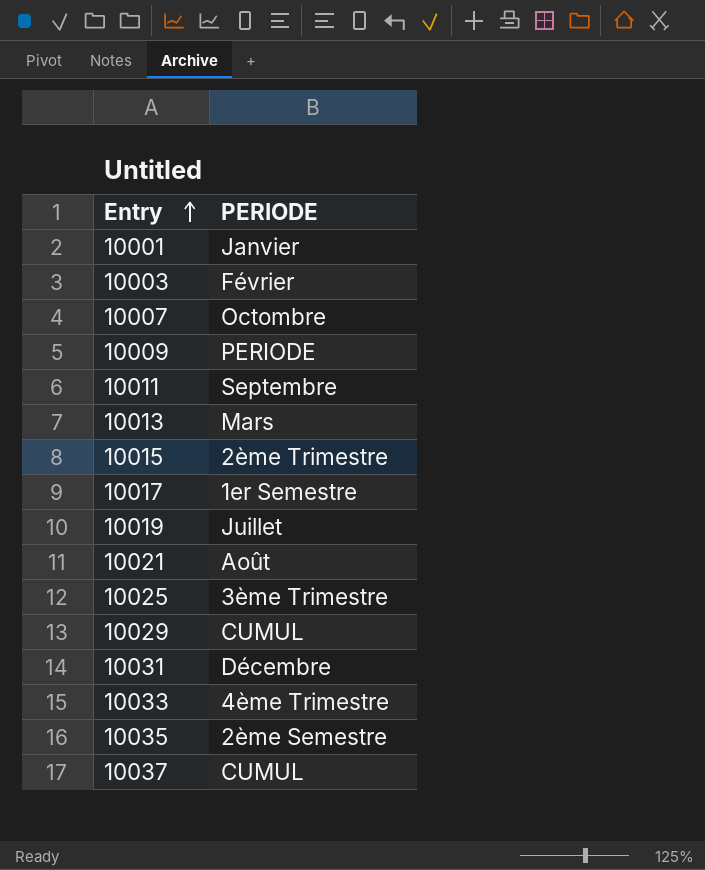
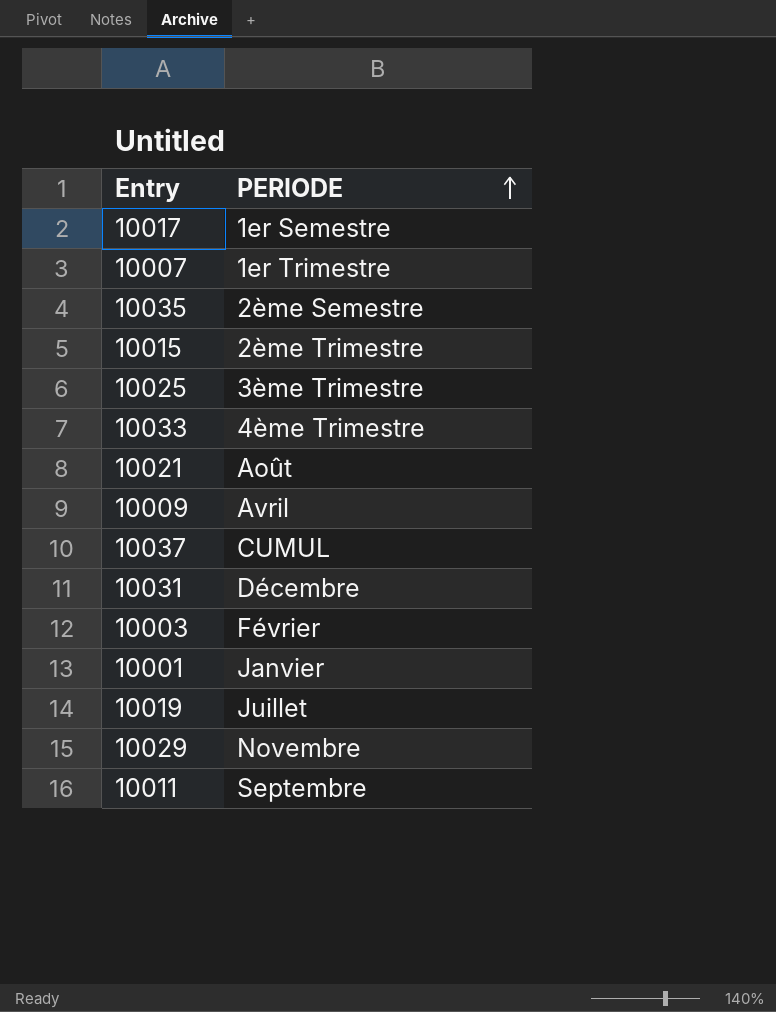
row order: Entry ascending -> PERIODE ascending
row 10013: Mars -> none
10007 | PERIODE: Octombre -> 1er Trimestre
10009 | PERIODE: PERIODE -> Avril
10029 | PERIODE: CUMUL -> Novembre

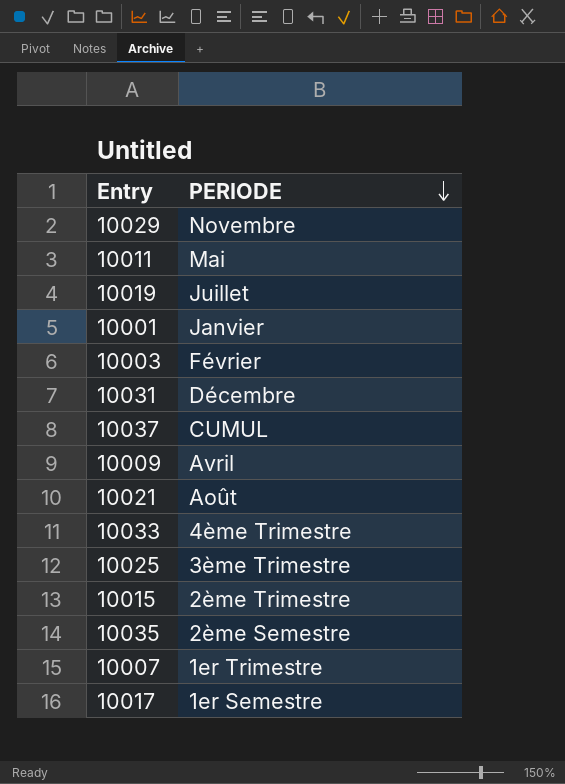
row order: PERIODE ascending -> PERIODE descending
10011 | PERIODE: Septembre -> Mai

